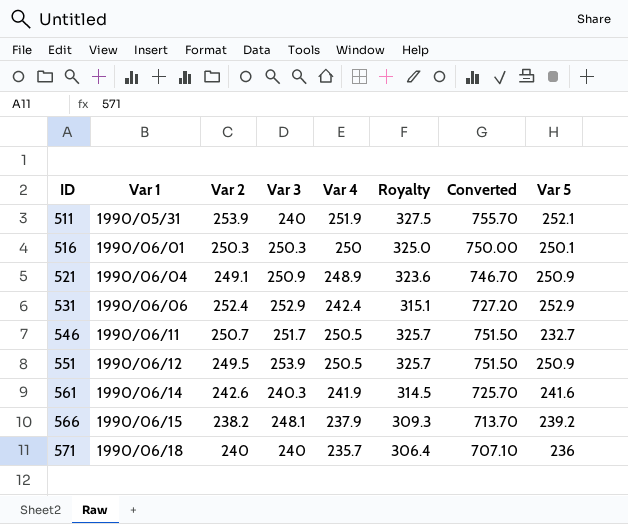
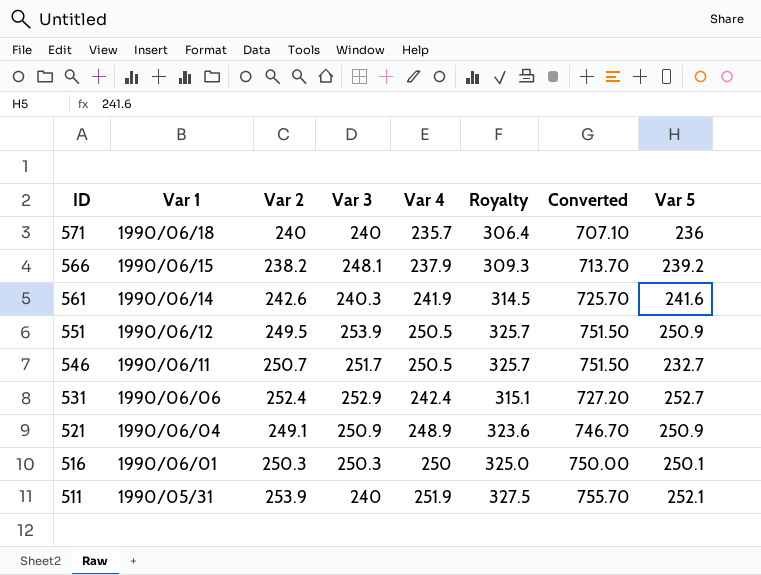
row order: ID ascending -> ID descending
531 | Var 5: 252.9 -> 252.7

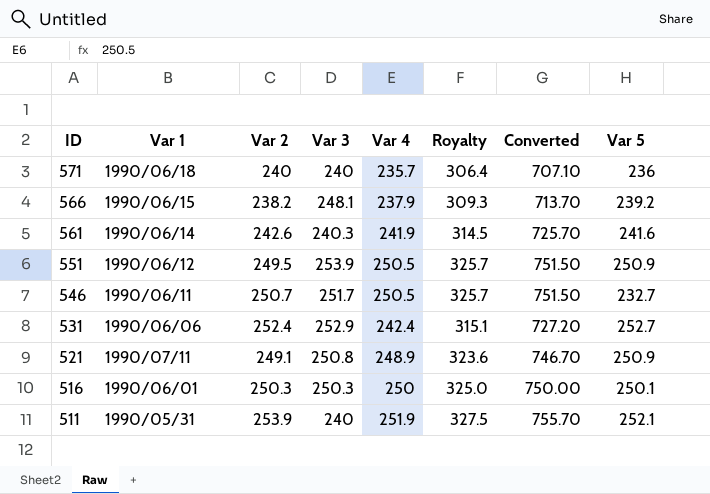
521 | Var 1: 1990/06/04 -> 1990/07/11
521 | Var 3: 250.9 -> 250.8

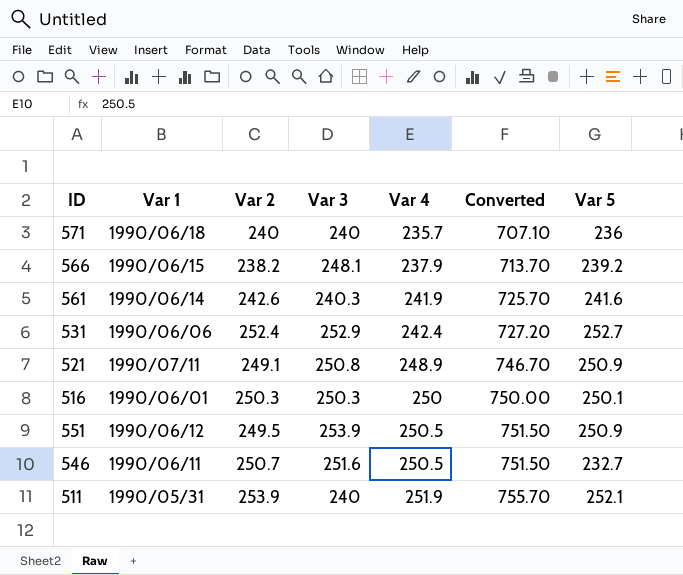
row order: ID descending -> Var 4 ascending
column Royalty | formula: [Var 4] * 1.3 -> none
546 | Var 3: 251.7 -> 251.6

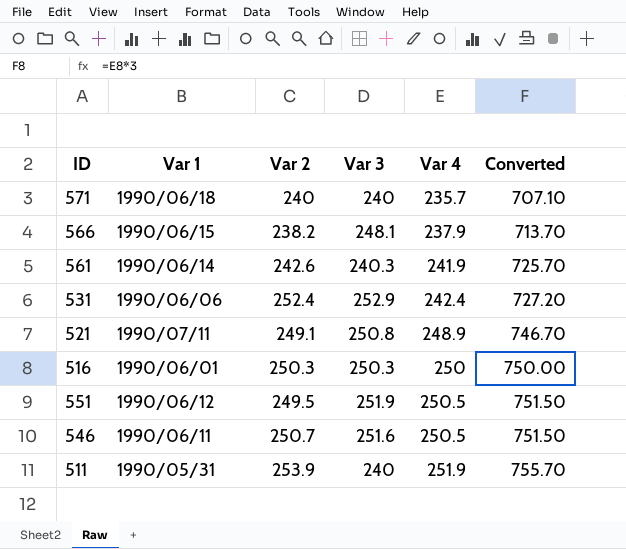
column Var 5 | position: 7 -> none
551 | Var 3: 253.9 -> 251.9

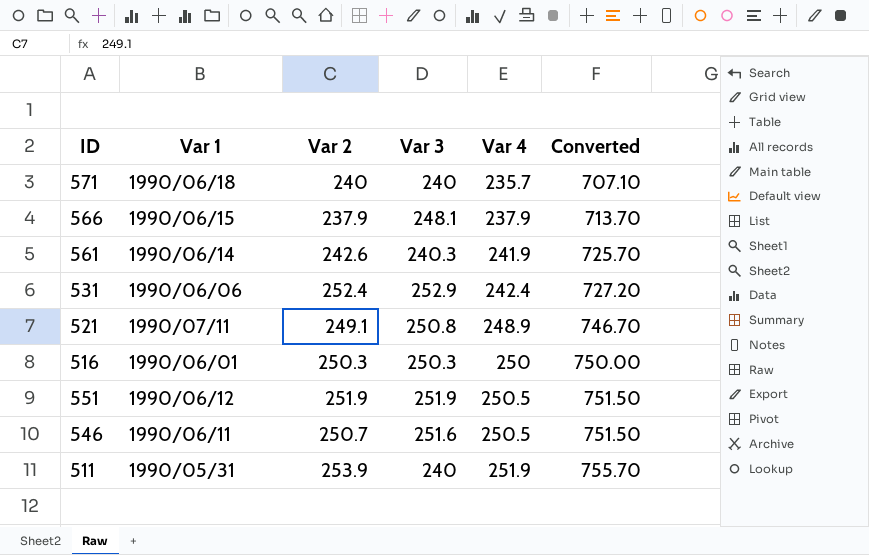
566 | Var 2: 238.2 -> 237.9
551 | Var 2: 249.5 -> 251.9

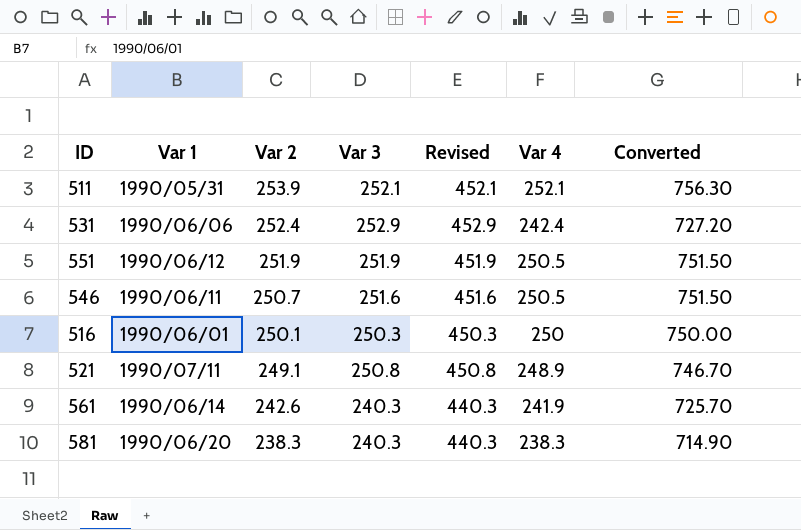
row order: Var 4 ascending -> Var 2 descending
column Revised | formula: none -> [Var 3] + 200
row 571: 1990/06/18 | 240 | 240 | 235.7 | 707.10 -> none
row 566: 1990/06/15 | 237.9 | 248.1 | 237.9 | 713.70 -> none
511 | Var 3: 240 -> 252.1
511 | Var 4: 251.9 -> 252.1
511 | Converted: 755.70 -> 756.30
516 | Var 2: 250.3 -> 250.1
row 581: none -> 1990/06/20 | 238.3 | 240.3 | 440.3 | 238.3 | 714.90

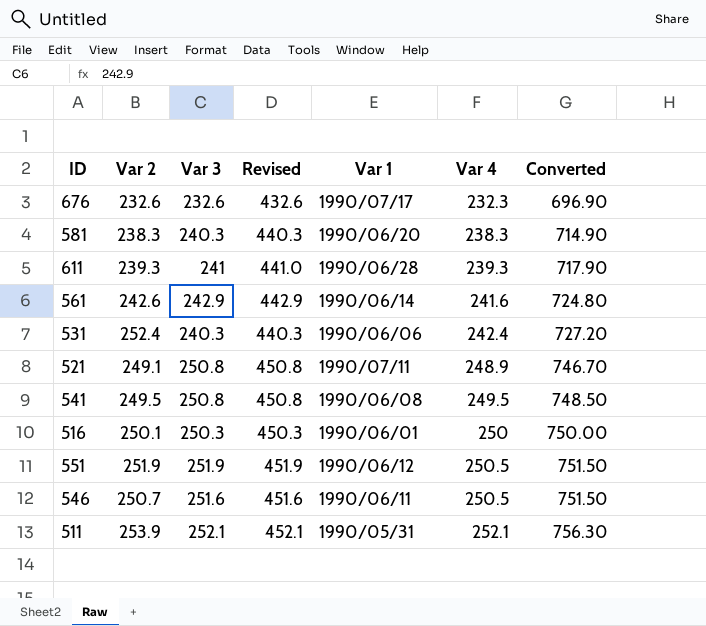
row order: Var 2 descending -> Var 4 ascending
column Var 1 | position: 2 -> 5
row 676: none -> 232.6 | 232.6 | 432.6 | 1990/07/17 | 232.3 | 696.90
row 611: none -> 239.3 | 241 | 441.0 | 1990/06/28 | 239.3 | 717.90
561 | Var 3: 240.3 -> 242.9
561 | Revised: 440.3 -> 442.9
561 | Var 4: 241.9 -> 241.6
561 | Converted: 725.70 -> 724.80
531 | Var 3: 252.9 -> 240.3
531 | Revised: 452.9 -> 440.3
row 541: none -> 249.5 | 250.8 | 450.8 | 1990/06/08 | 249.5 | 748.50

